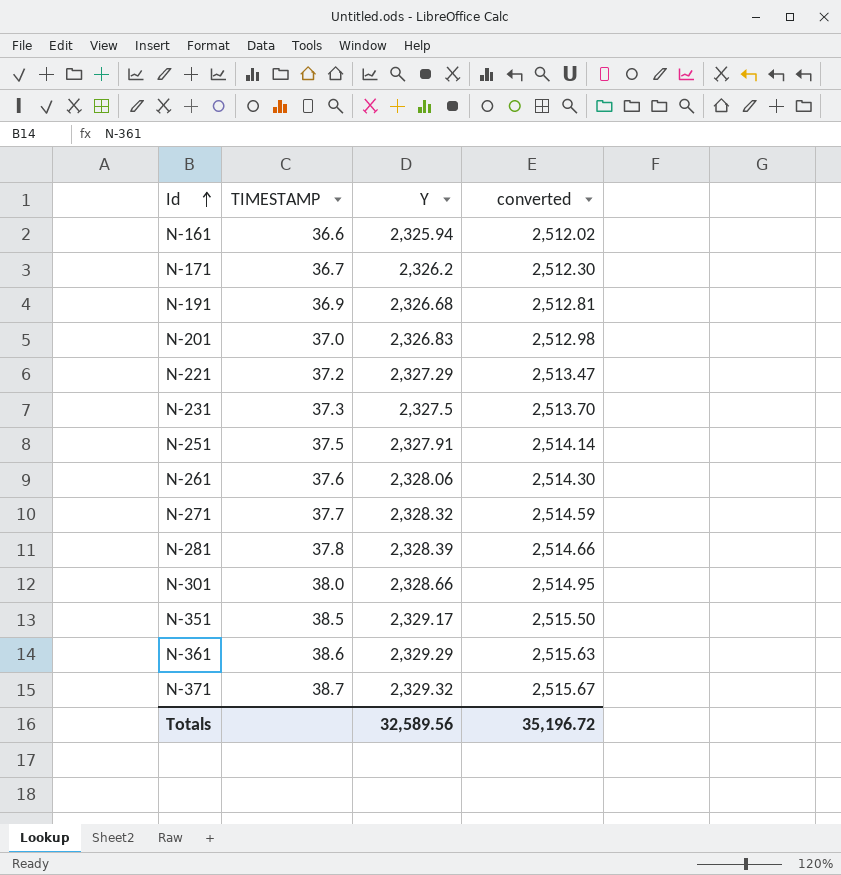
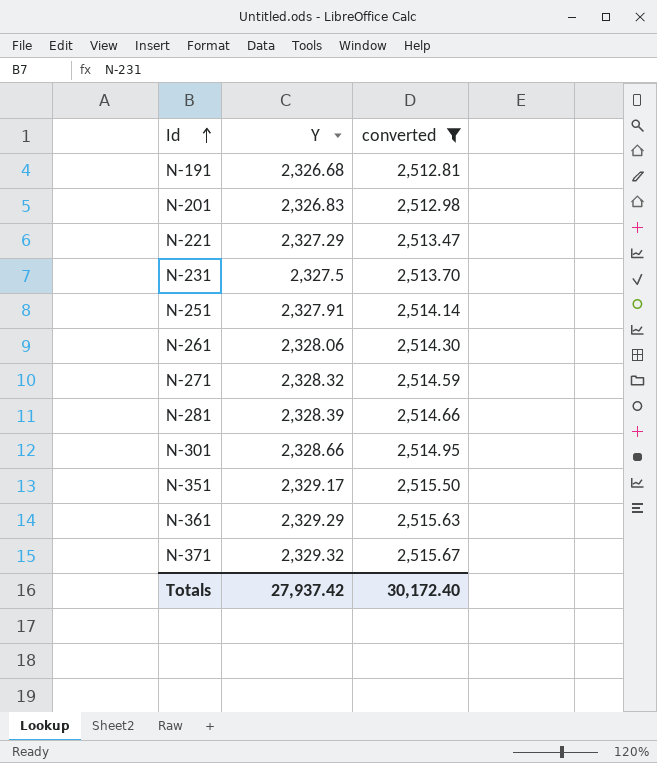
filter: none -> converted >= 2,512.81
column TIMESTAMP | position: 2 -> none
Totals | Y: 32,589.56 -> 27,937.42
Totals | converted: 35,196.72 -> 30,172.40

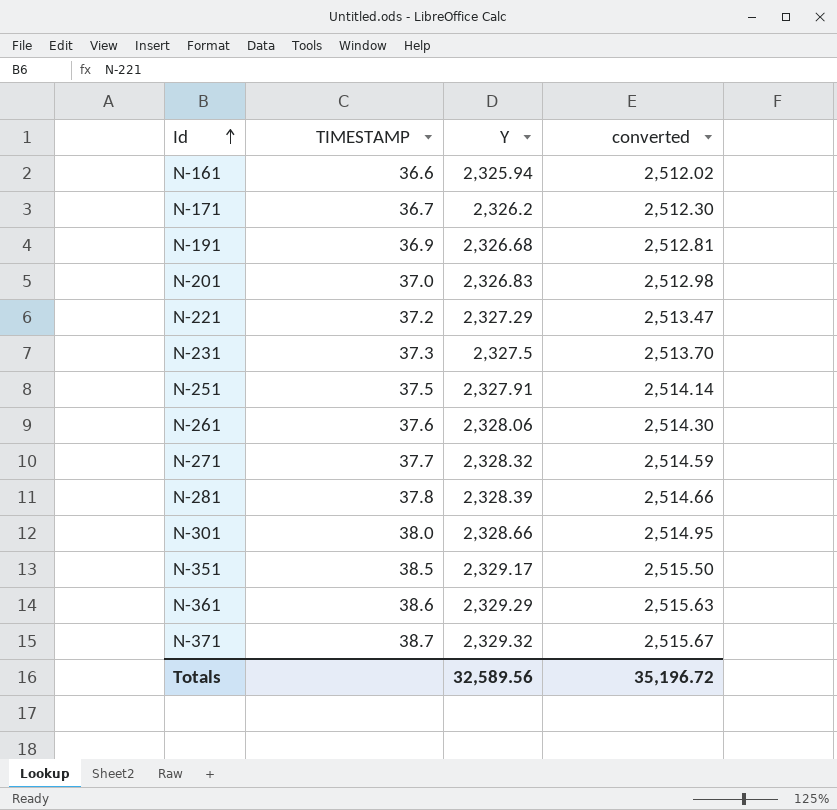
filter: converted >= 2,512.81 -> none
column TIMESTAMP | position: none -> 2
Totals | Y: 27,937.42 -> 32,589.56
Totals | converted: 30,172.40 -> 35,196.72

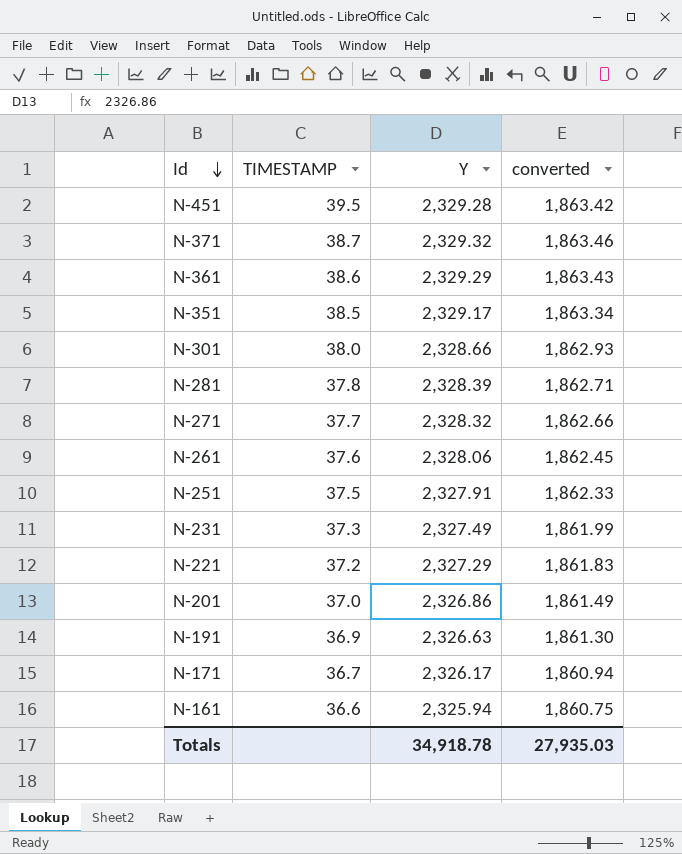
row order: Id ascending -> Id descending
column converted | formula: [Y] * 1.08 -> [Y] * 0.8
row N-451: none -> 39.5 | 2,329.28 | 1,863.42
N-231 | Y: 2,327.5 -> 2,327.49
N-201 | Y: 2,326.83 -> 2,326.86
N-191 | Y: 2,326.68 -> 2,326.63
N-171 | Y: 2,326.2 -> 2,326.17
Totals | Y: 32,589.56 -> 34,918.78
Totals | converted: 35,196.72 -> 27,935.03

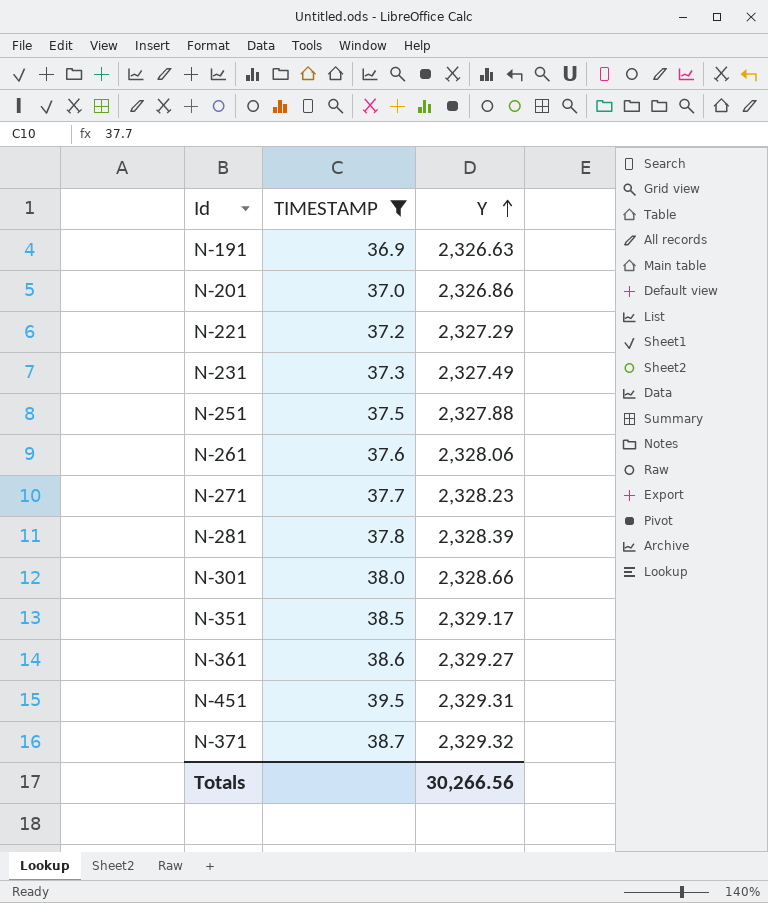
filter: none -> TIMESTAMP >= 36.9
row order: Id descending -> Y ascending
column converted | formula: [Y] * 0.8 -> none
N-251 | Y: 2,327.91 -> 2,327.88
N-271 | Y: 2,328.32 -> 2,328.23
N-361 | Y: 2,329.29 -> 2,329.27
N-451 | Y: 2,329.28 -> 2,329.31
Totals | Y: 34,918.78 -> 30,266.56

